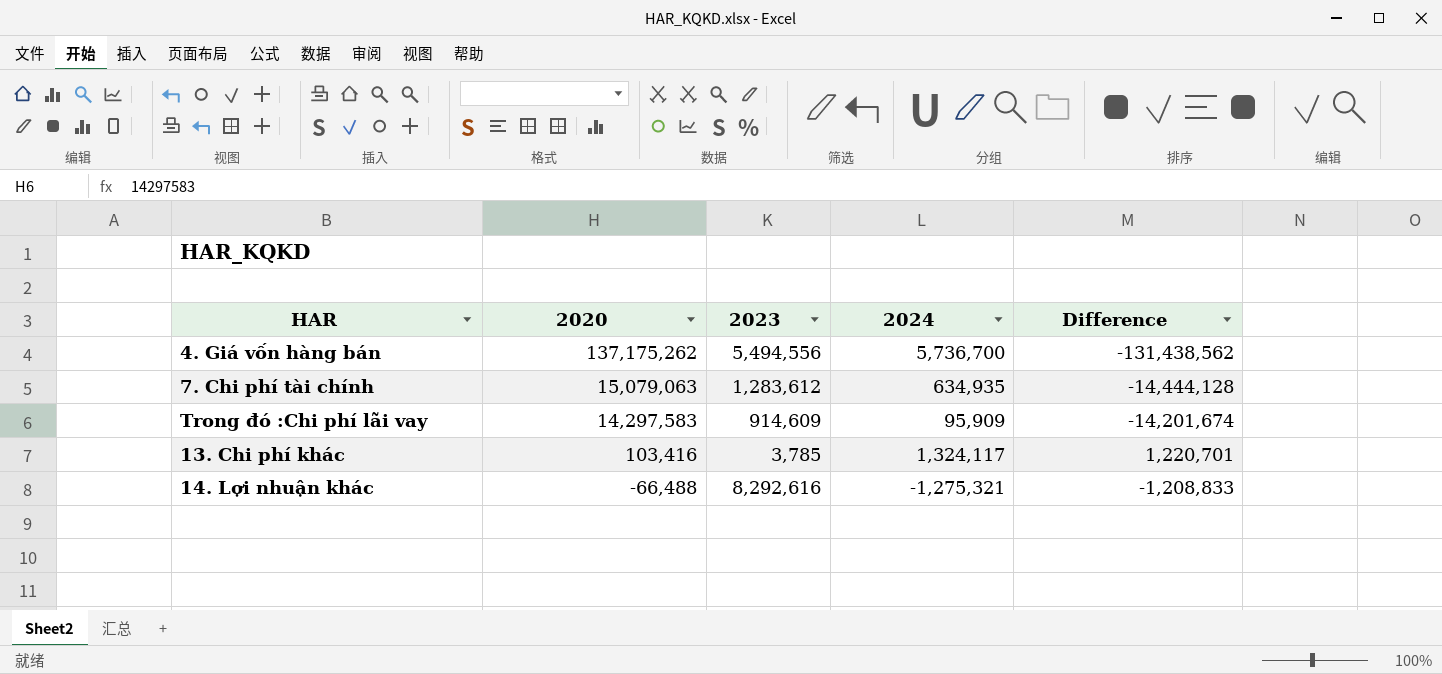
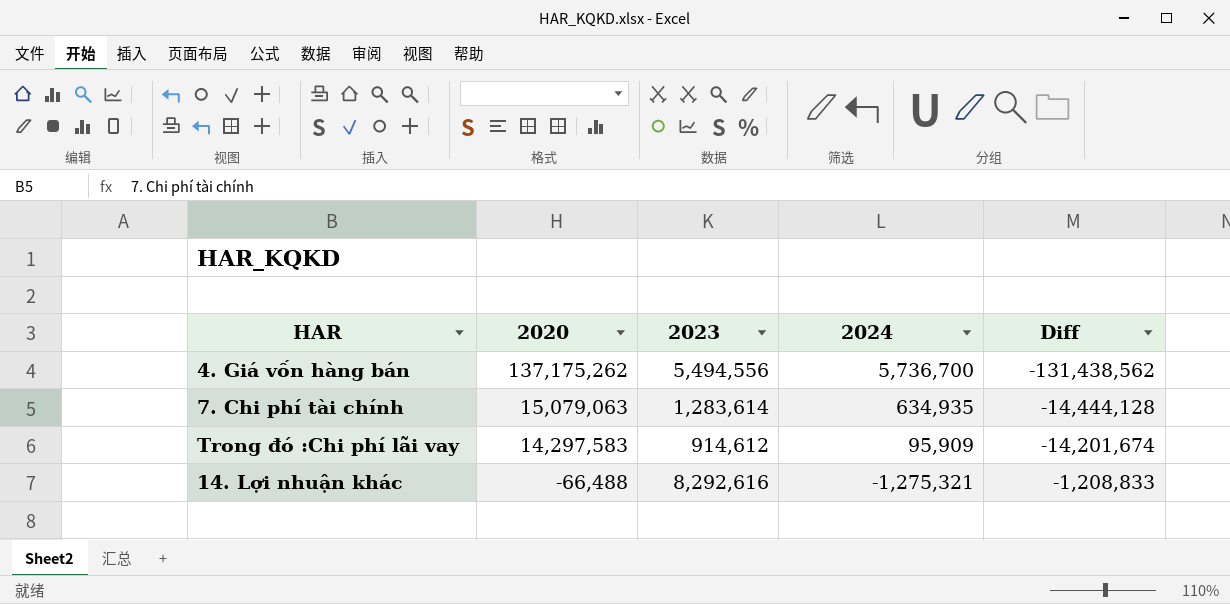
column name: Difference -> Diff
row 13. Chi phí khác: 103,416 | 3,785 | 1,324,117 | 1,220,701 -> none
7. Chi phí tài chính | 2023: 1,283,612 -> 1,283,614
Trong đó :Chi phí lãi vay | 2023: 914,609 -> 914,612

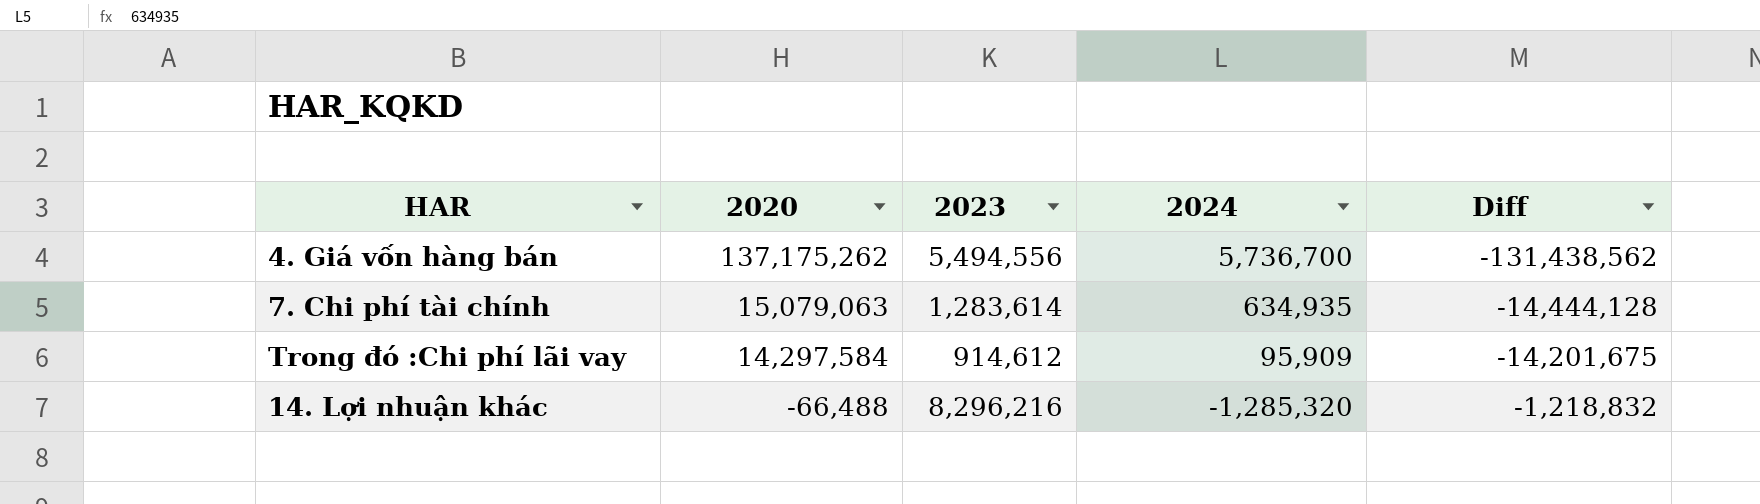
Trong đó :Chi phí lãi vay | 2020: 14,297,583 -> 14,297,584
Trong đó :Chi phí lãi vay | Diff: -14,201,674 -> -14,201,675
14. Lợi nhuận khác | 2023: 8,292,616 -> 8,296,216
14. Lợi nhuận khác | 2024: -1,275,321 -> -1,285,320
14. Lợi nhuận khác | Diff: -1,208,833 -> -1,218,832

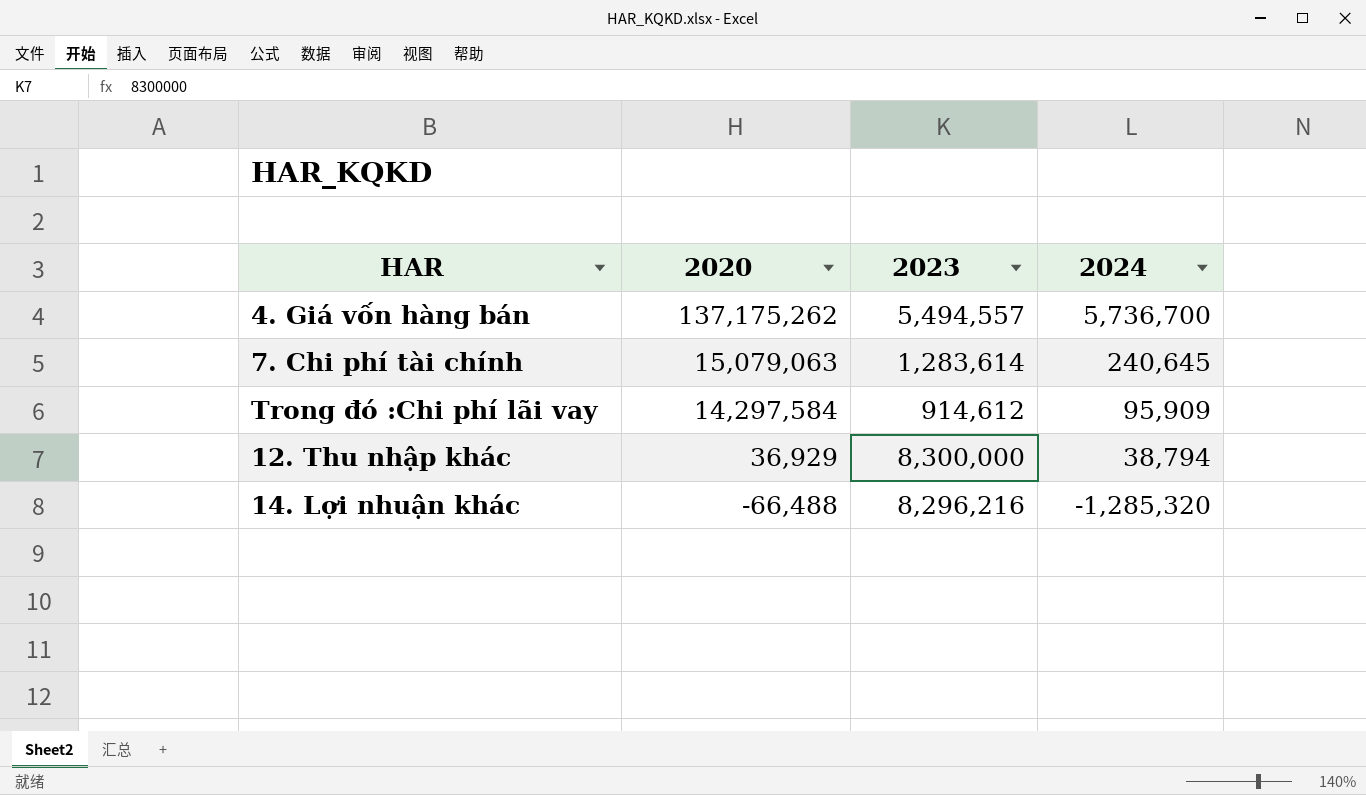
column Diff | formula: [2024] - [2020] -> none
4. Giá vốn hàng bán | 2023: 5,494,556 -> 5,494,557
7. Chi phí tài chính | 2024: 634,935 -> 240,645
row 12. Thu nhập khác: none -> 36,929 | 8,300,000 | 38,794

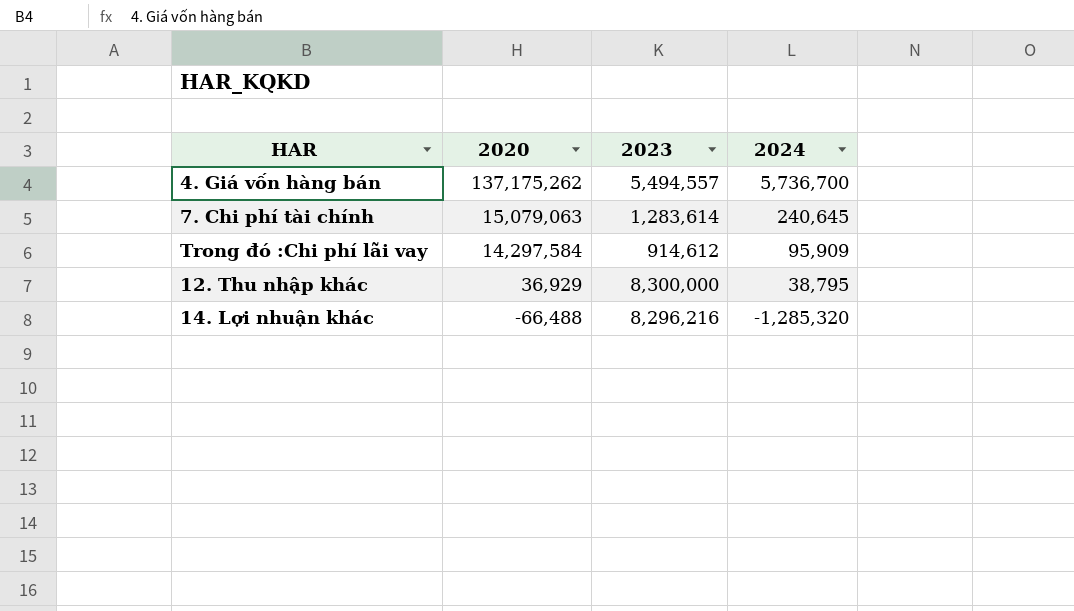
12. Thu nhập khác | 2024: 38,794 -> 38,795

